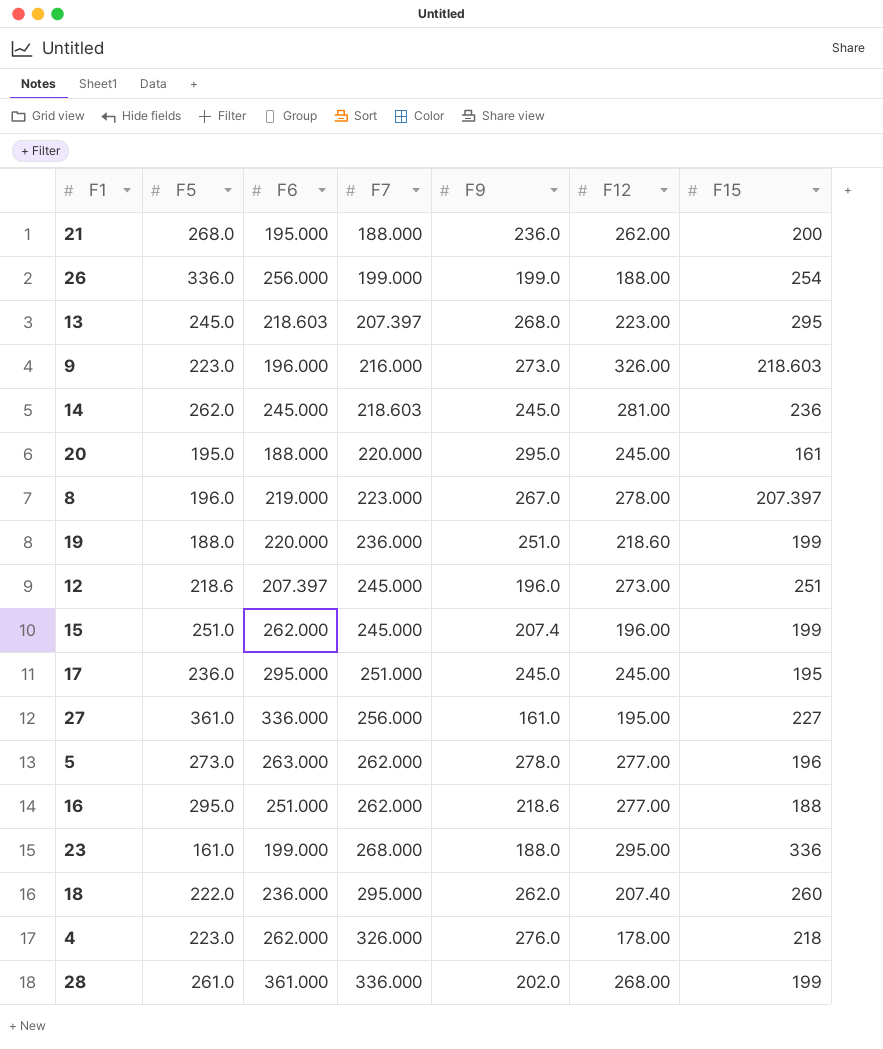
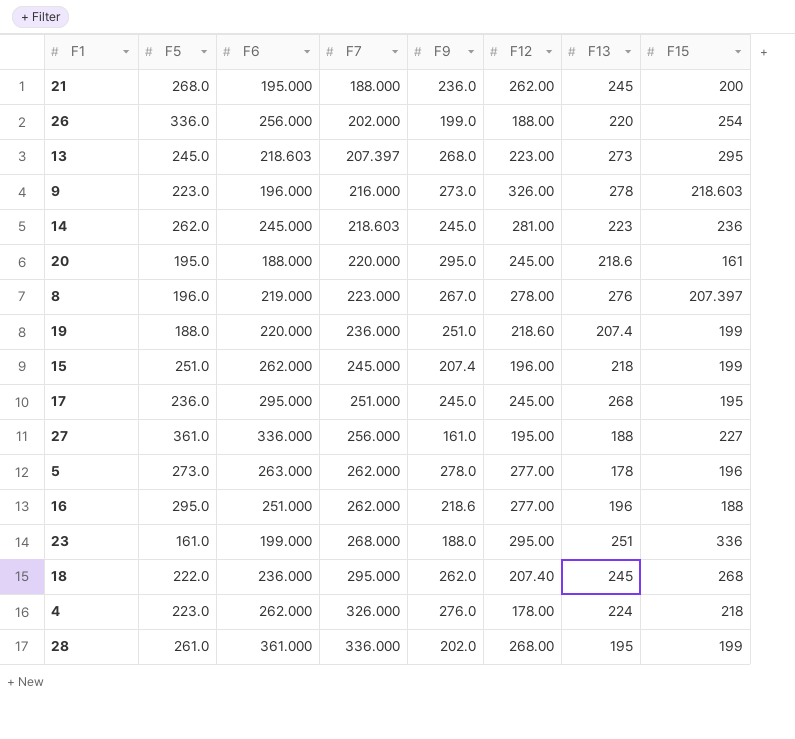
column F13 | position: none -> 7
row 12: 218.6 | 207.397 | 245.000 | 196.0 | 273.00 | 251 -> none
26 | F7: 199.000 -> 202.000
18 | F15: 260 -> 268

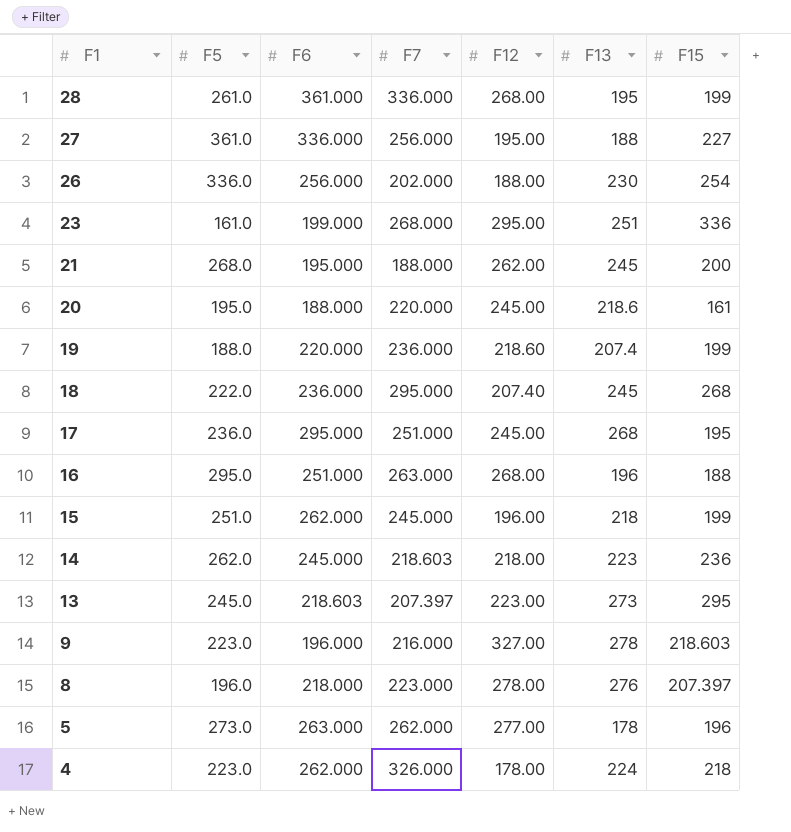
row order: F7 ascending -> F1 descending
column F9 | position: 5 -> none
26 | F13: 220 -> 230
16 | F7: 262.000 -> 263.000
16 | F12: 277.00 -> 268.00
14 | F12: 281.00 -> 218.00
9 | F12: 326.00 -> 327.00
8 | F6: 219.000 -> 218.000

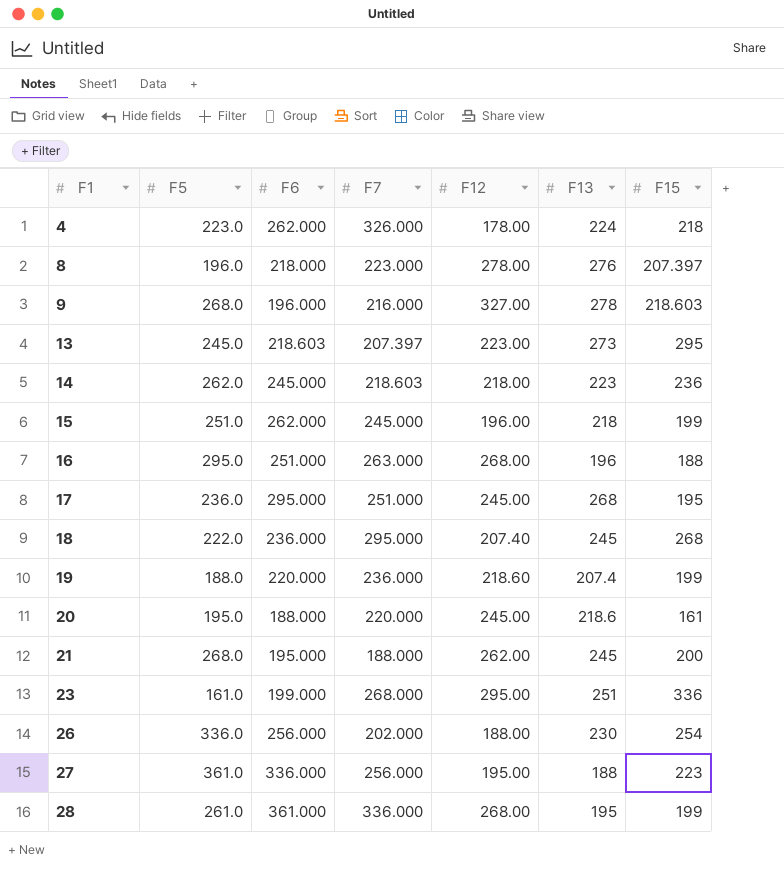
row order: F1 descending -> F1 ascending
row 5: 273.0 | 263.000 | 262.000 | 277.00 | 178 | 196 -> none
9 | F5: 223.0 -> 268.0
27 | F15: 227 -> 223

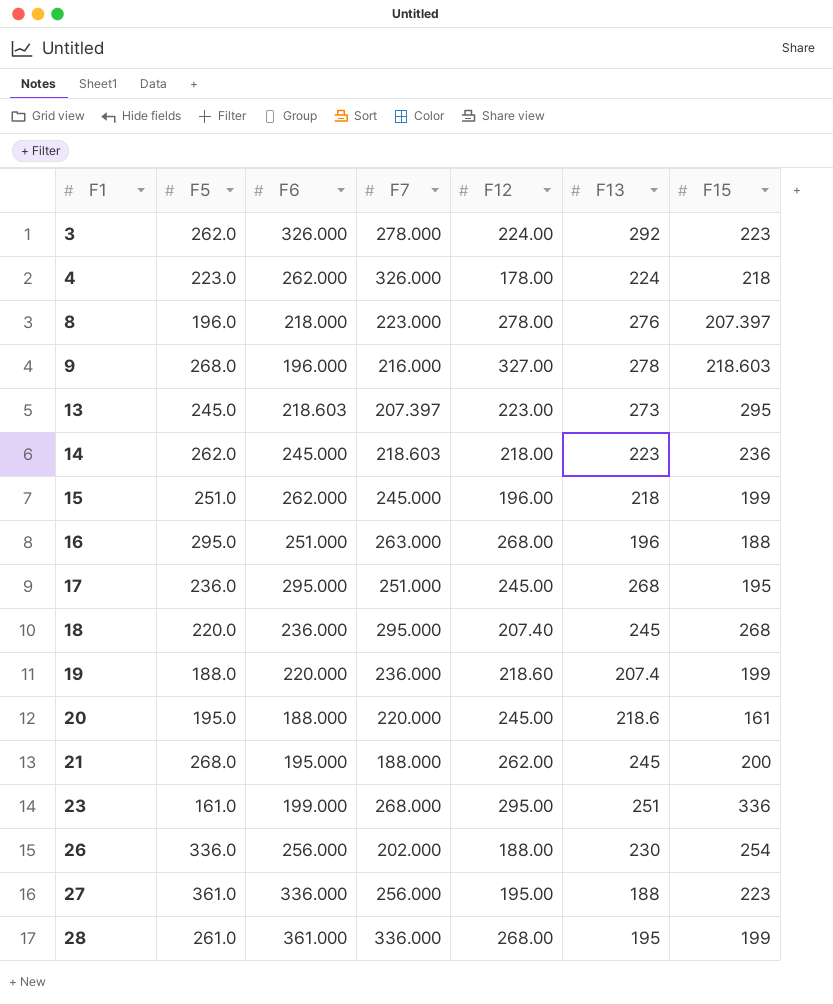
row 3: none -> 262.0 | 326.000 | 278.000 | 224.00 | 292 | 223
18 | F5: 222.0 -> 220.0

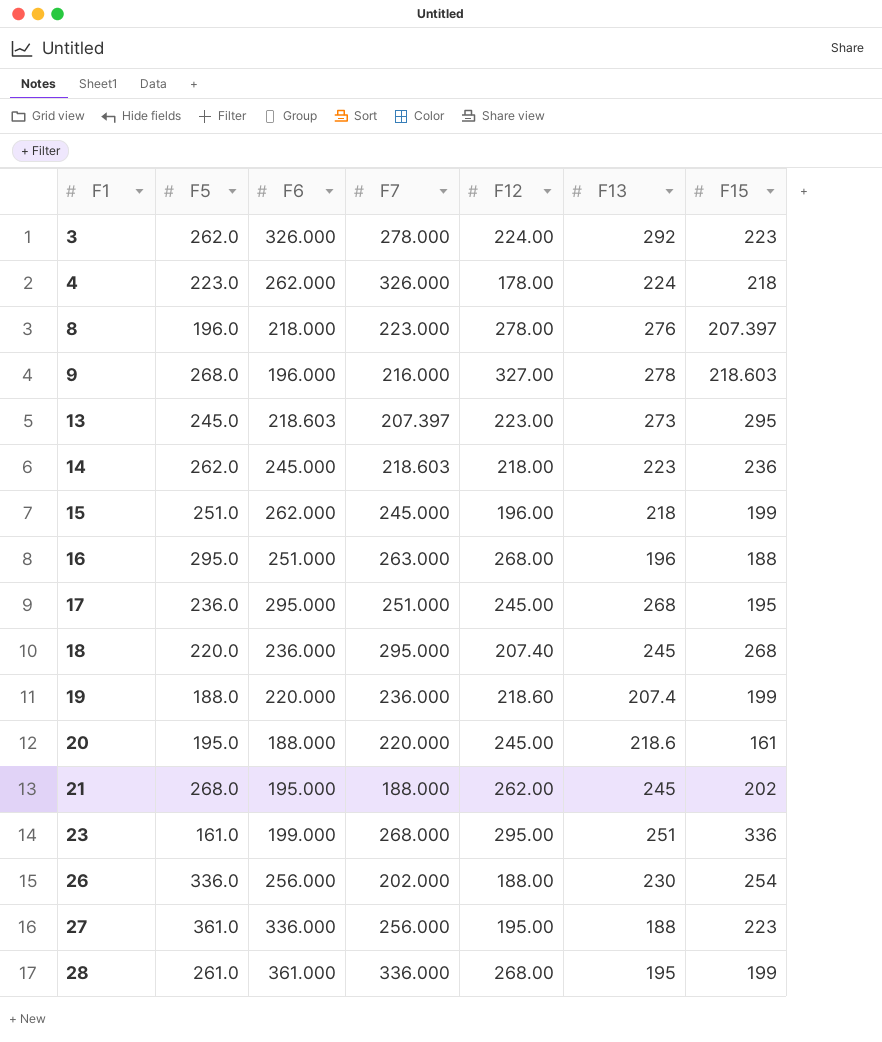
21 | F15: 200 -> 202

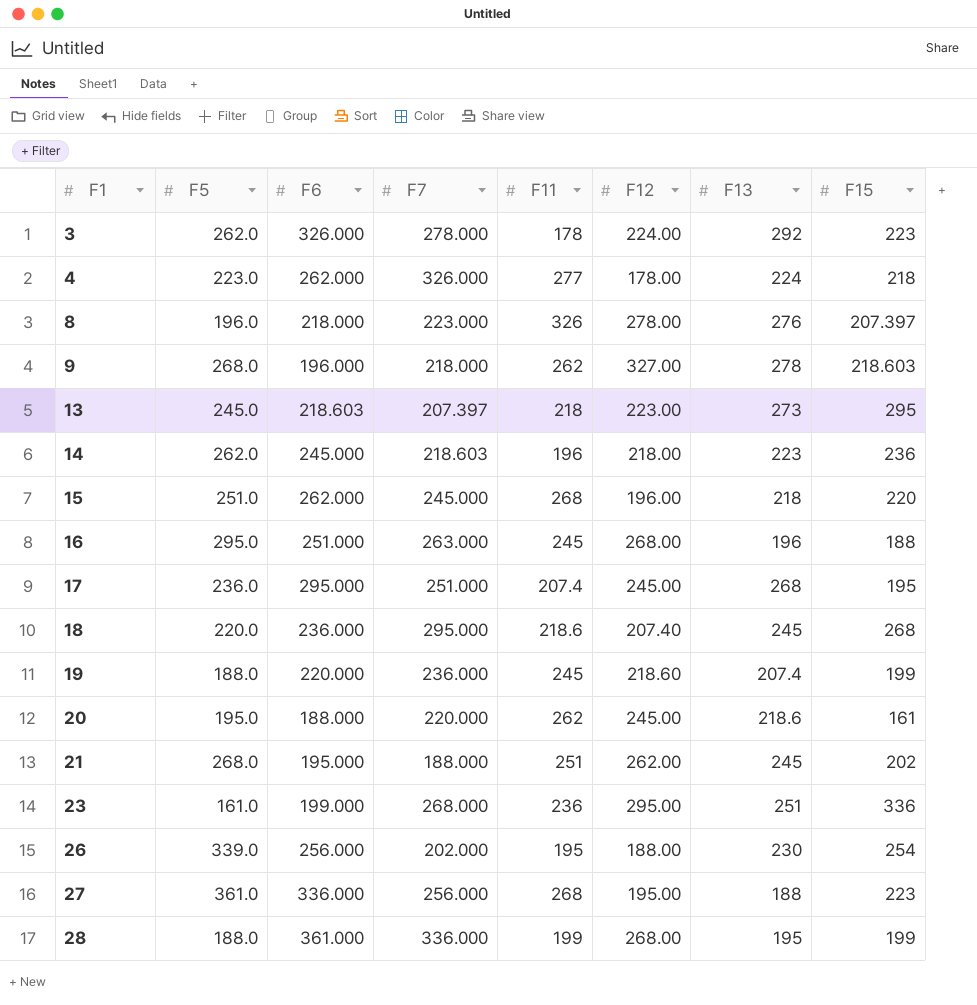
column F11 | position: none -> 5
9 | F7: 216.000 -> 218.000
15 | F15: 199 -> 220
26 | F5: 336.0 -> 339.0
28 | F5: 261.0 -> 188.0

